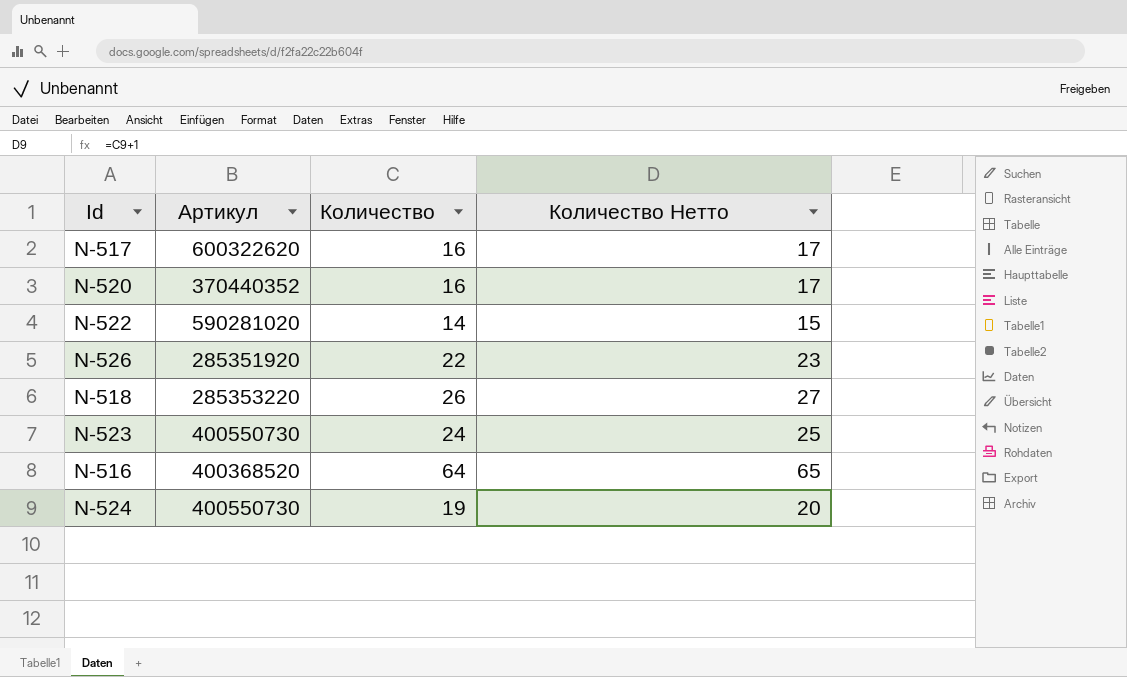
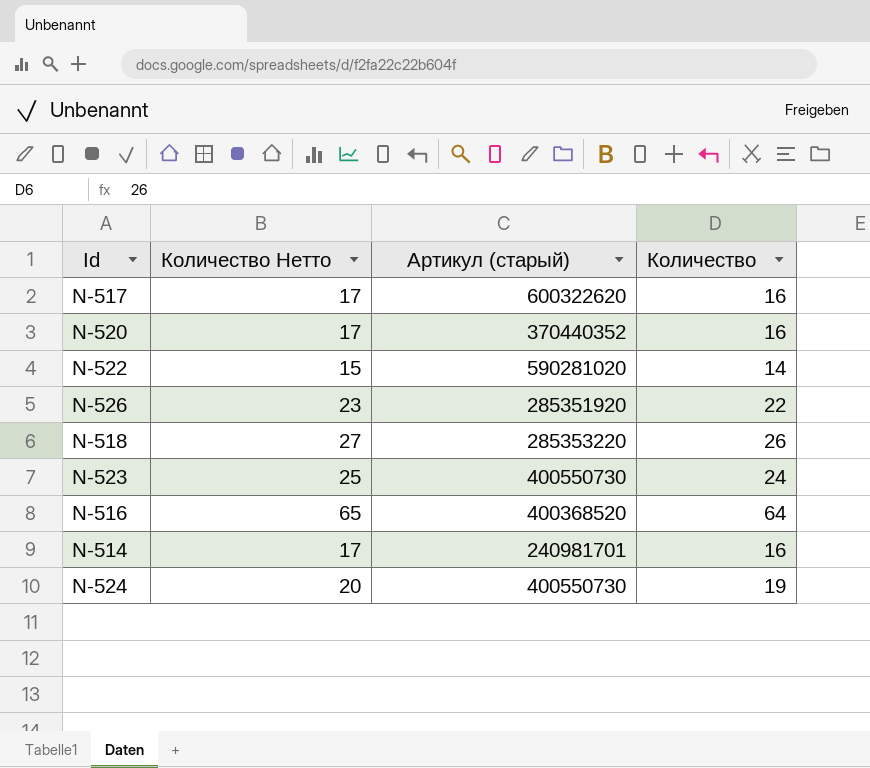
column Количество Нетто | position: 4 -> 2
column name: Артикул -> Артикул (старый)
row N-514: none -> 17 | 240981701 | 16

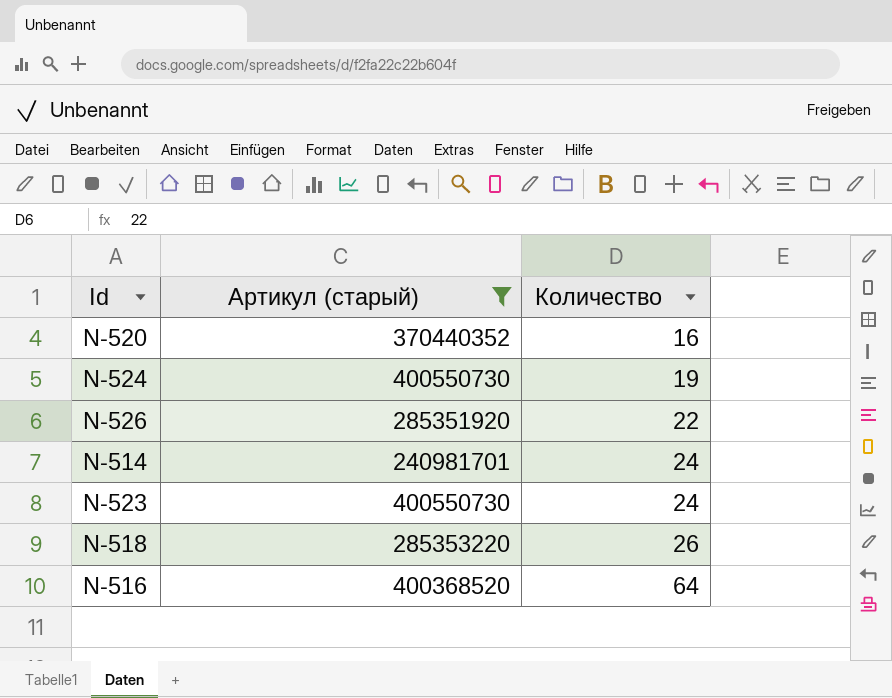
filter: none -> Артикул (старый) <= 400550730
row order: none -> Количество ascending
column Количество Нетто | formula: [Количество] + 1 -> none
N-514 | Количество: 16 -> 24

